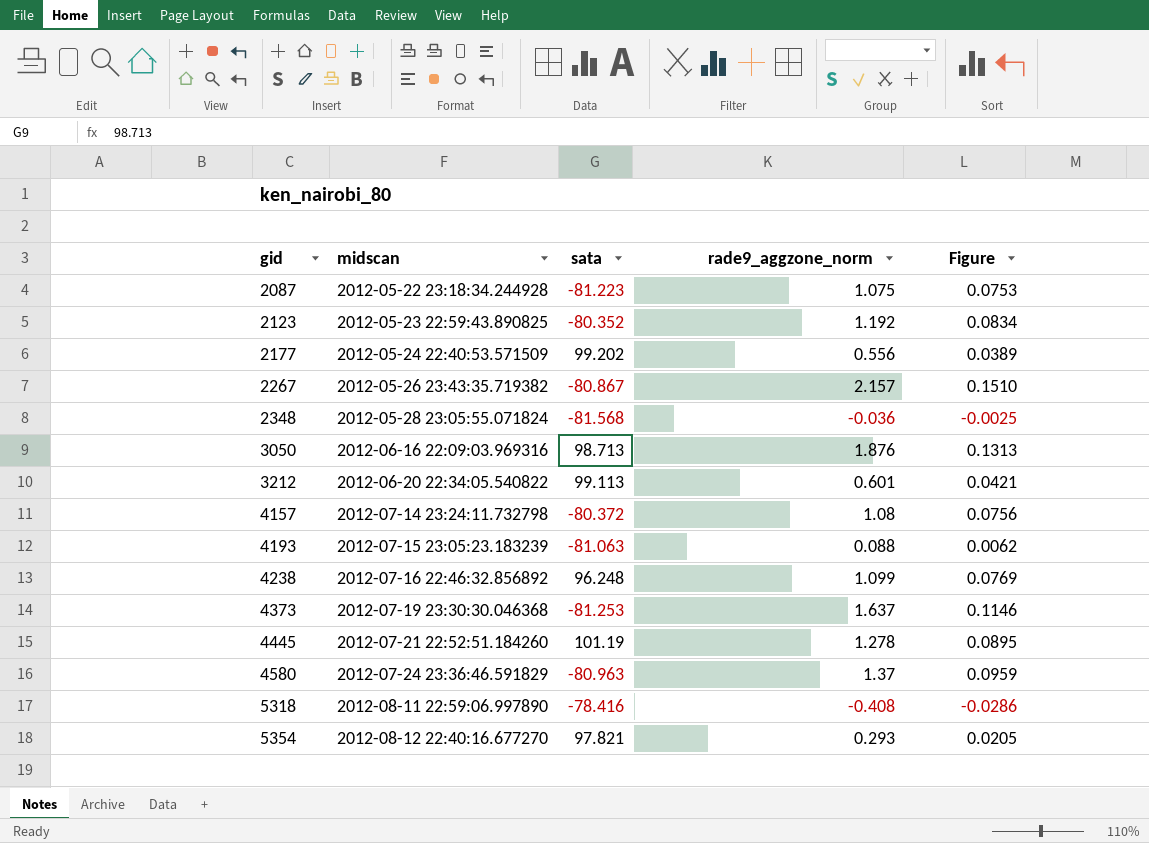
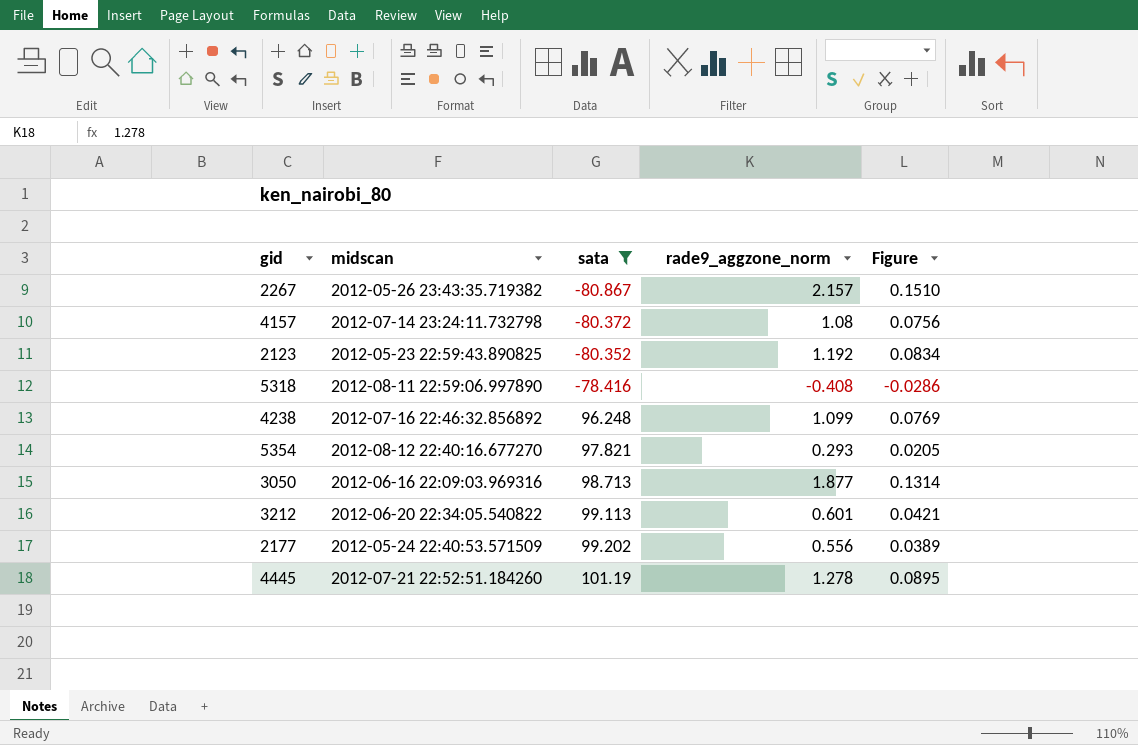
filter: none -> sata >= -80.867
row order: gid ascending -> sata ascending
3050 | rade9_aggzone_norm: 1.876 -> 1.877
3050 | Figure: 0.1313 -> 0.1314

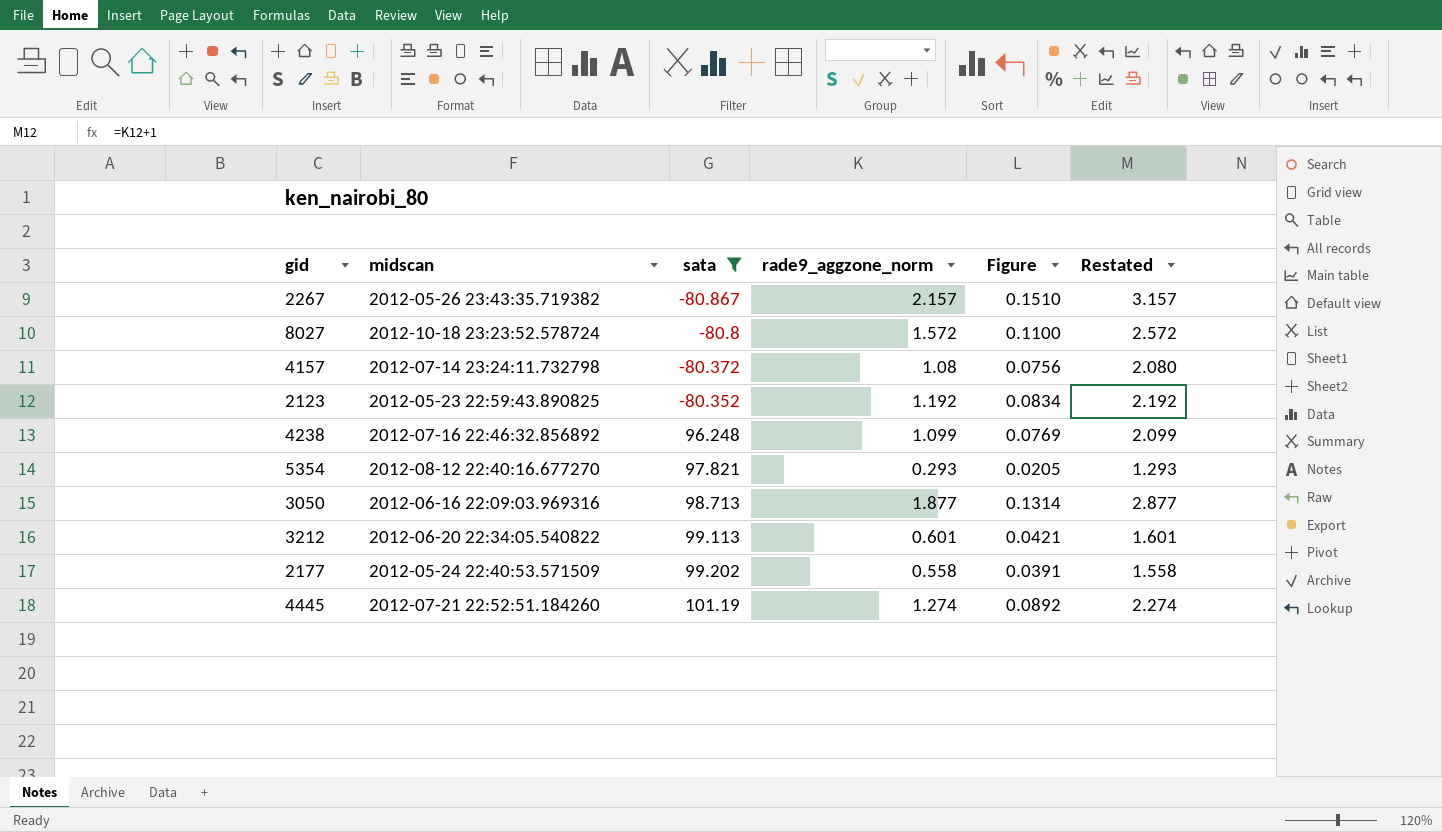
column Restated | formula: none -> [rade9_aggzone_norm] + 1
row 5318: 2012-08-11 22:59:06.997890 | -78.416 | -0.408 | -0.0286 -> none
row 8027: none -> 2012-10-18 23:23:52.578724 | -80.8 | 1.572 | 0.1100 | 2.572
2177 | rade9_aggzone_norm: 0.556 -> 0.558
2177 | Figure: 0.0389 -> 0.0391
4445 | rade9_aggzone_norm: 1.278 -> 1.274
4445 | Figure: 0.0895 -> 0.0892

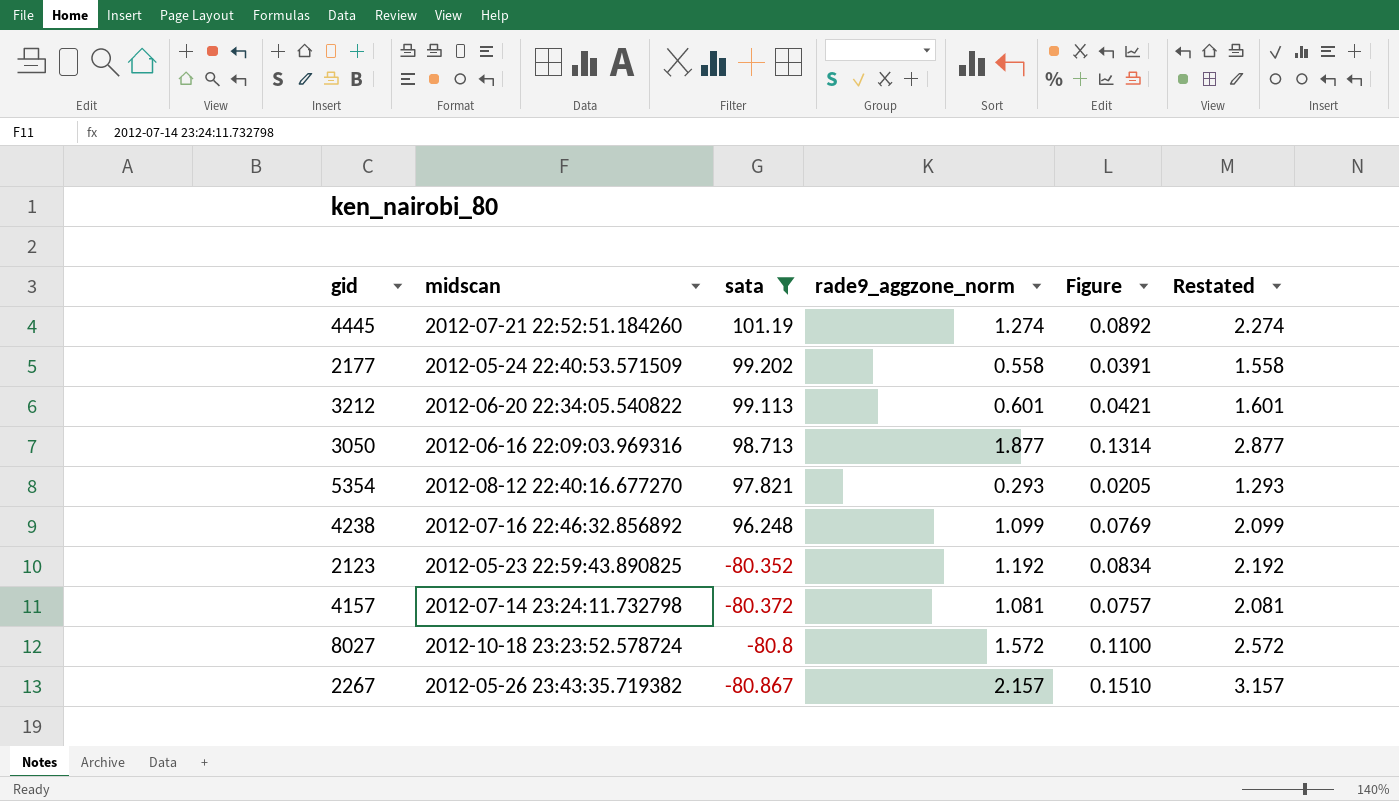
row order: sata ascending -> sata descending
4157 | rade9_aggzone_norm: 1.08 -> 1.081
4157 | Figure: 0.0756 -> 0.0757
4157 | Restated: 2.080 -> 2.081

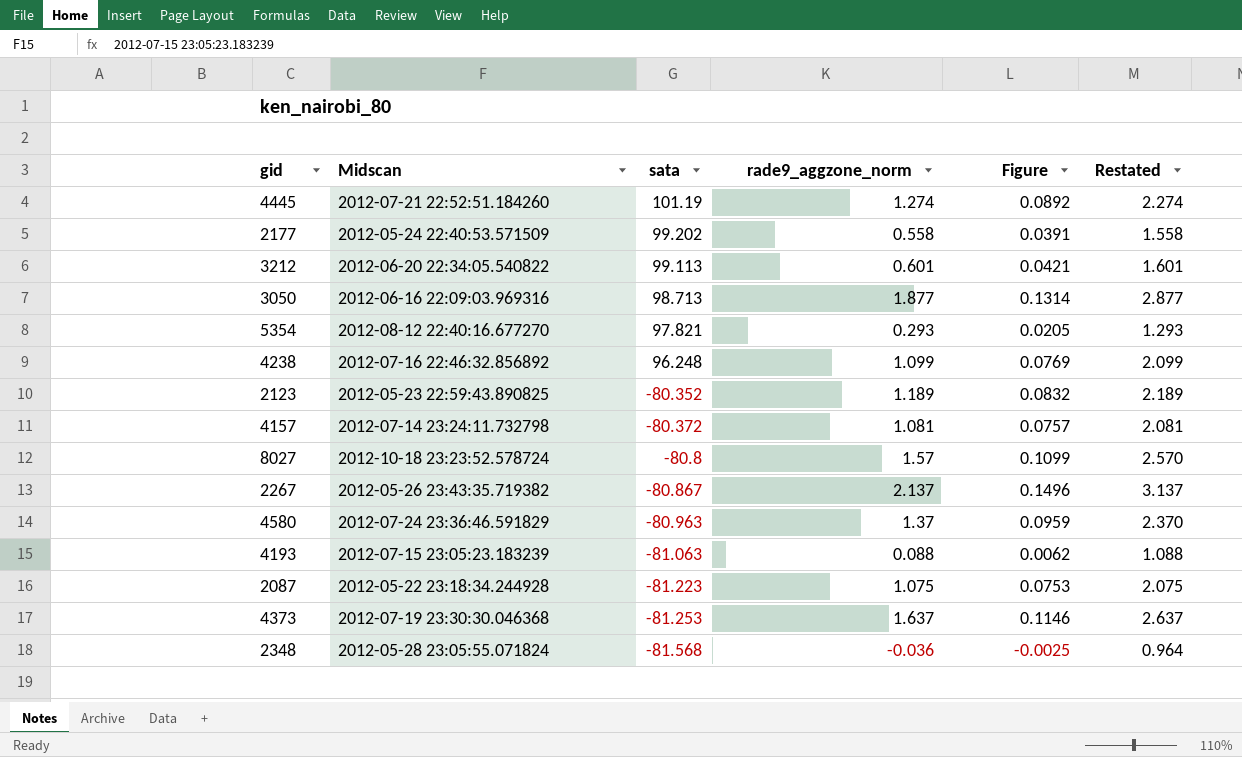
filter: sata >= -80.867 -> none
column name: midscan -> Midscan
2123 | rade9_aggzone_norm: 1.192 -> 1.189
2123 | Figure: 0.0834 -> 0.0832
2123 | Restated: 2.192 -> 2.189
8027 | rade9_aggzone_norm: 1.572 -> 1.57
8027 | Figure: 0.1100 -> 0.1099
8027 | Restated: 2.572 -> 2.570
2267 | rade9_aggzone_norm: 2.157 -> 2.137
2267 | Figure: 0.1510 -> 0.1496
2267 | Restated: 3.157 -> 3.137

